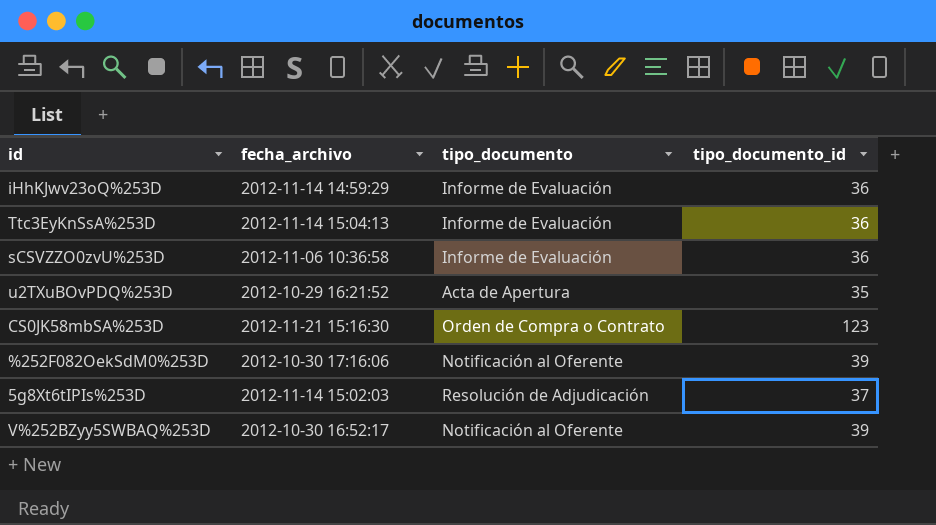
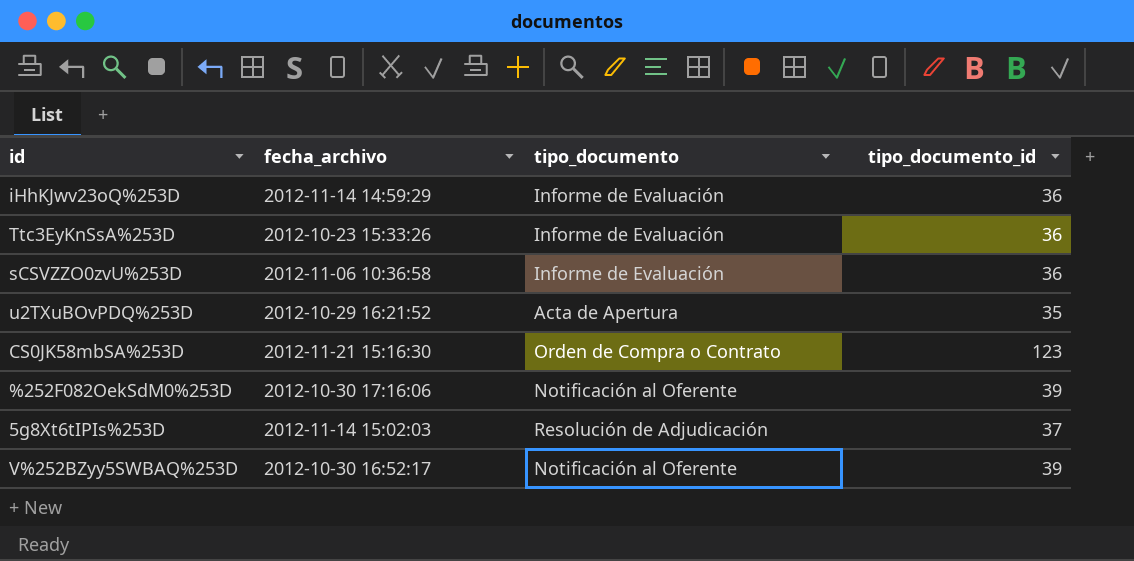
Ttc3EyKnSsA%253D | fecha_archivo: 2012-11-14 15:04:13 -> 2012-10-23 15:33:26

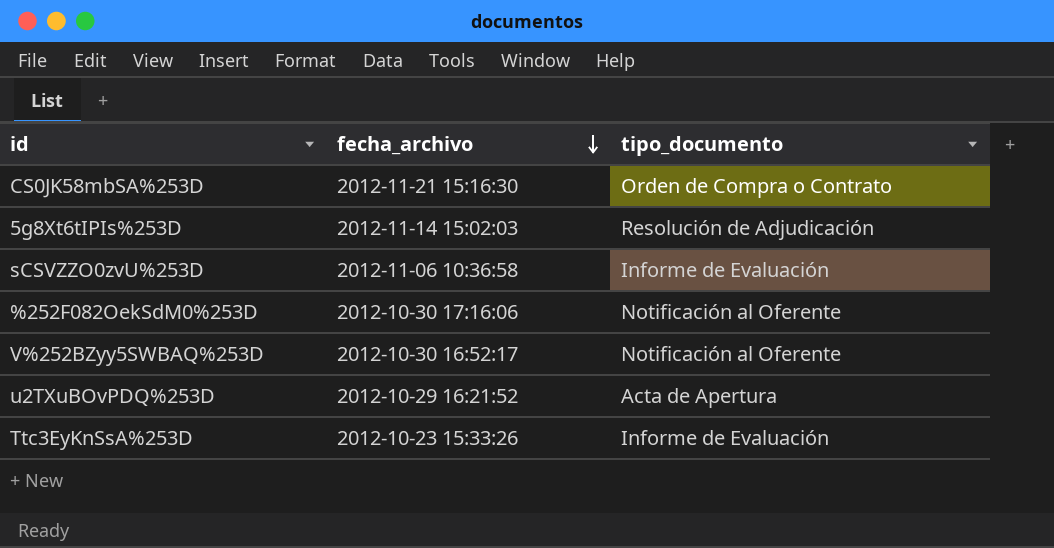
row order: none -> fecha_archivo descending
column tipo_documento_id | position: 4 -> none
row iHhKJwv23oQ%253D: 2012-11-14 14:59:29 | Informe de Evaluación | 36 -> none

